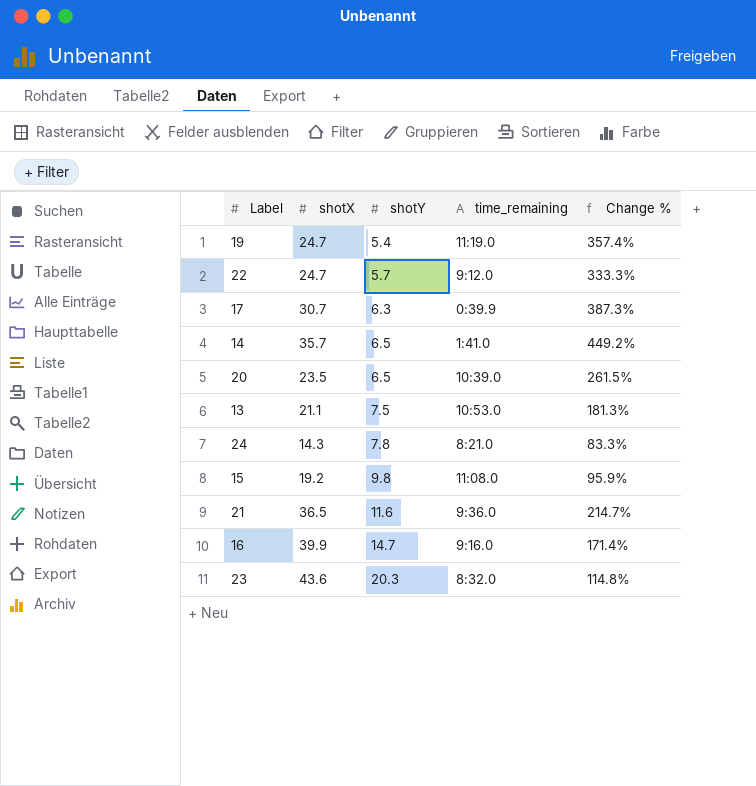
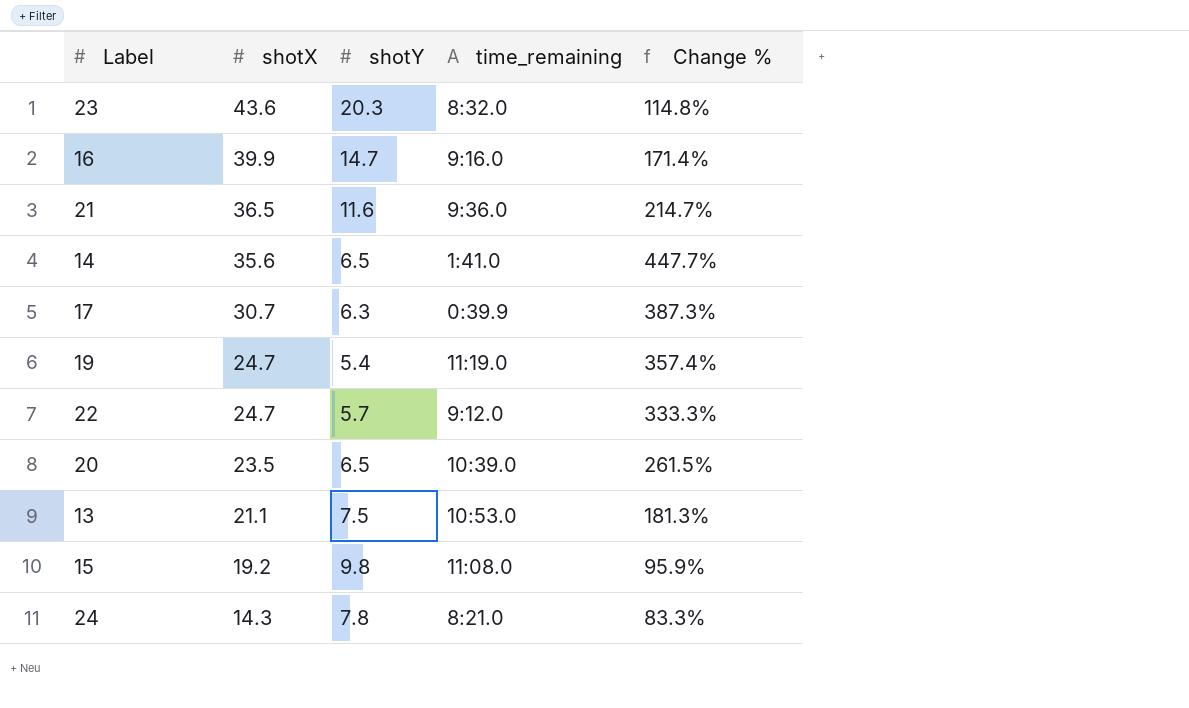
row order: shotY ascending -> shotX descending
14 | shotX: 35.7 -> 35.6
14 | Change %: 449.2% -> 447.7%

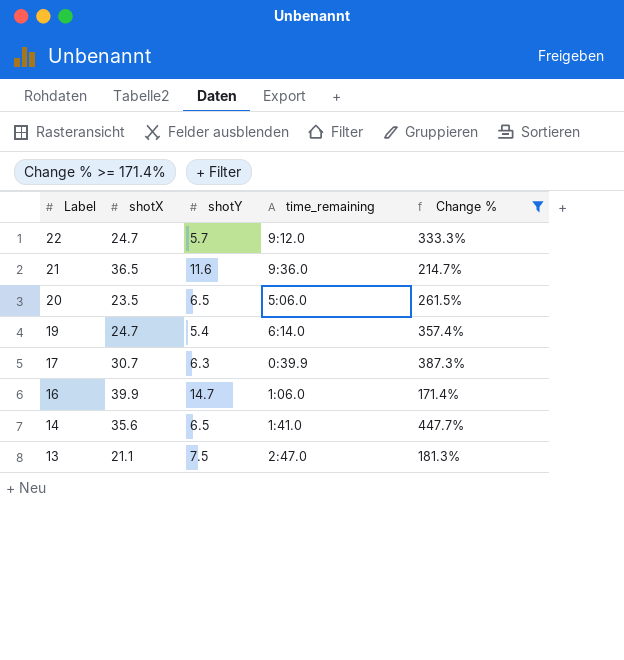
filter: none -> Change % >= 171.4%
row order: shotX descending -> Label descending
20 | time_remaining: 10:39.0 -> 5:06.0
19 | time_remaining: 11:19.0 -> 6:14.0
16 | time_remaining: 9:16.0 -> 1:06.0
13 | time_remaining: 10:53.0 -> 2:47.0

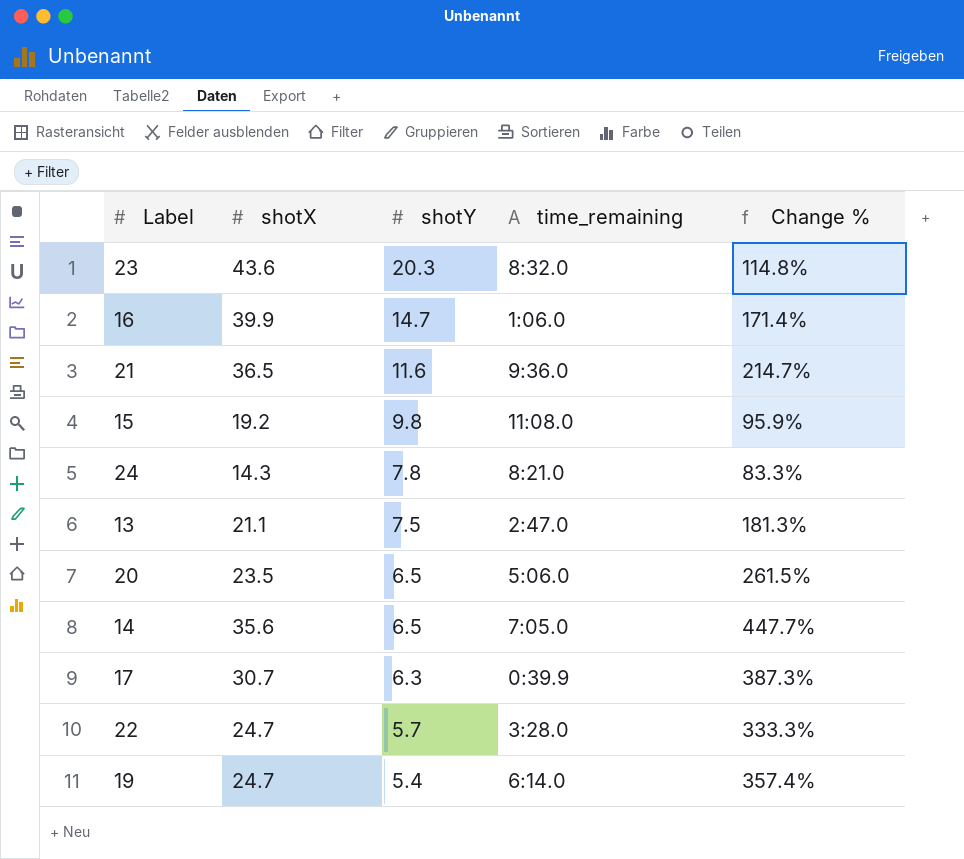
filter: Change % >= 171.4% -> none
row order: Label descending -> shotY descending
14 | time_remaining: 1:41.0 -> 7:05.0
22 | time_remaining: 9:12.0 -> 3:28.0

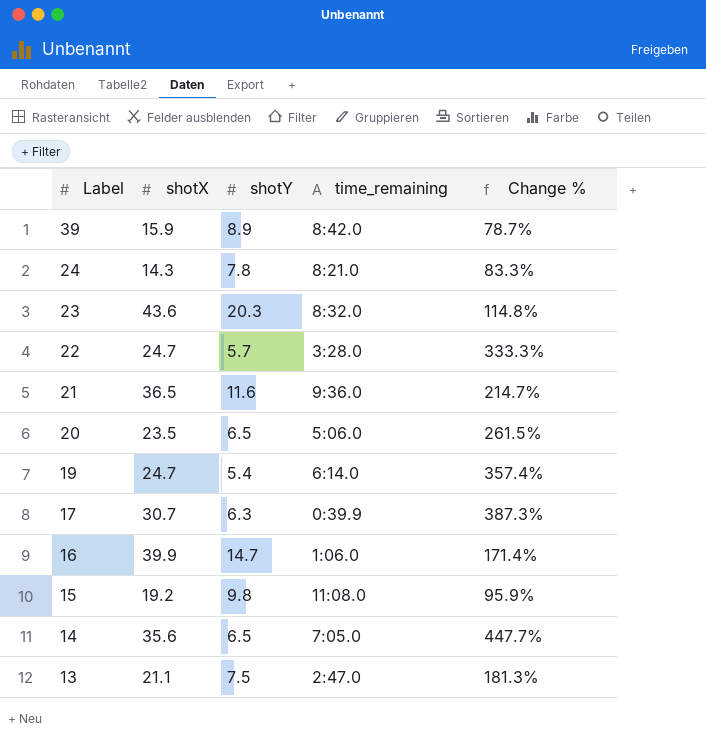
row order: shotY descending -> Label descending
row 39: none -> 15.9 | 8.9 | 8:42.0 | 78.7%

